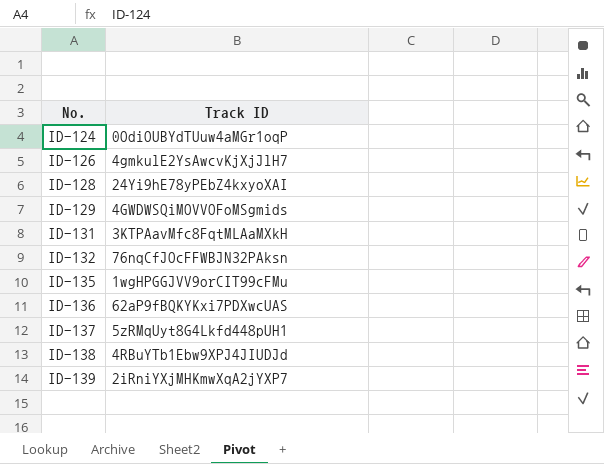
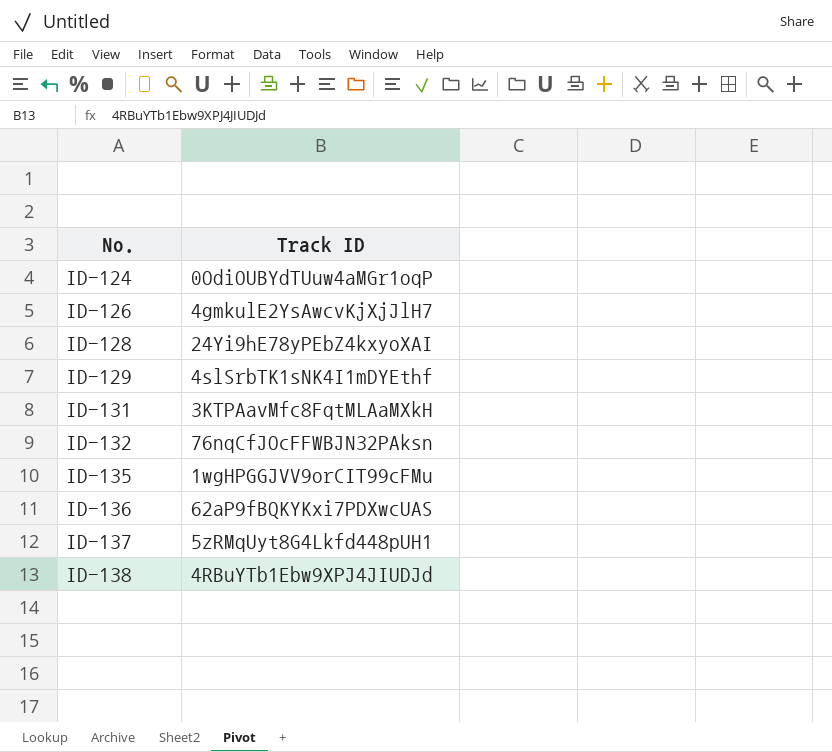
row ID-139: 2iRniYXjMHKmwXqA2jYXP7 -> none
ID-129 | Track ID: 4GWDWSQiMOVVOFoMSgmids -> 4slSrbTK1sNK4I1mDYEthf

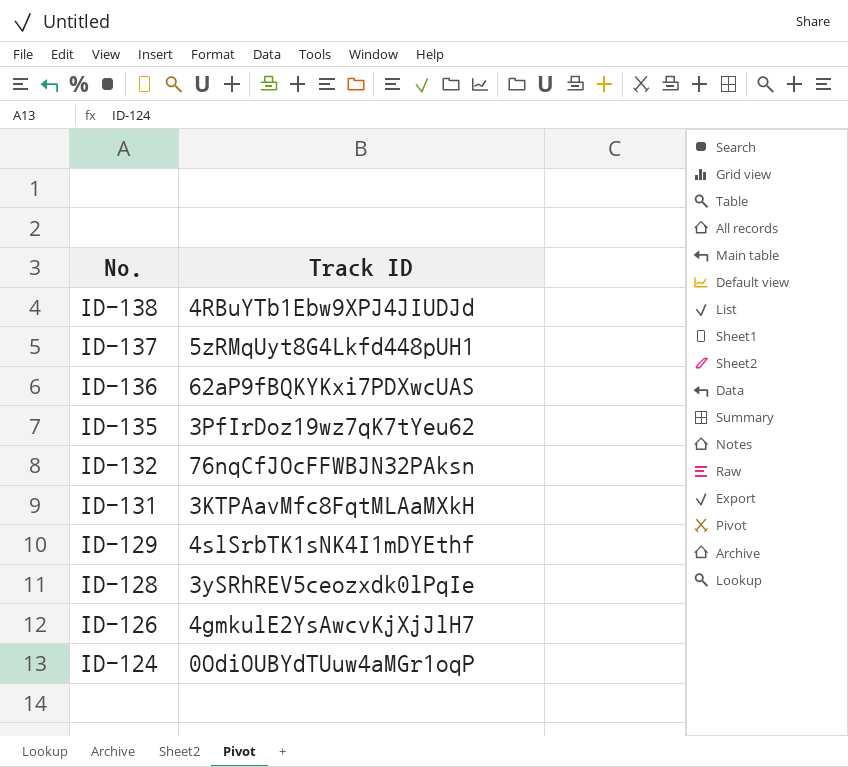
row order: No. ascending -> No. descending
ID-135 | Track ID: 1wgHPGGJVV9orCIT99cFMu -> 3PfIrDoz19wz7qK7tYeu62
ID-128 | Track ID: 24Yi9hE78yPEbZ4kxyoXAI -> 3ySRhREV5ceozxdk0lPqIe

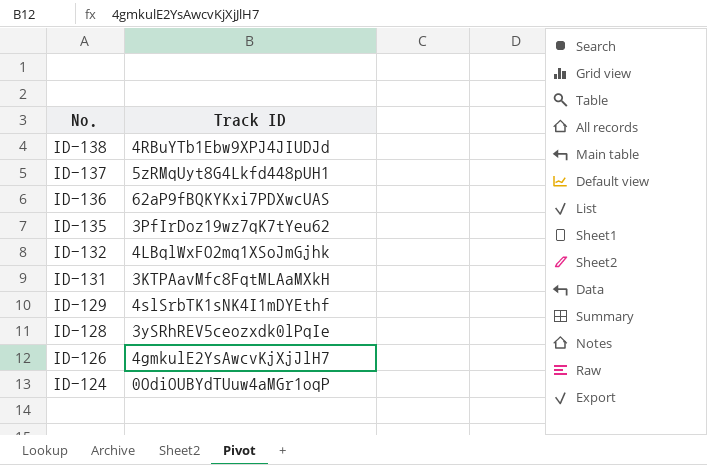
ID-132 | Track ID: 76nqCfJOcFFWBJN32PAksn -> 4LBqlWxFO2mq1XSoJmGjhk

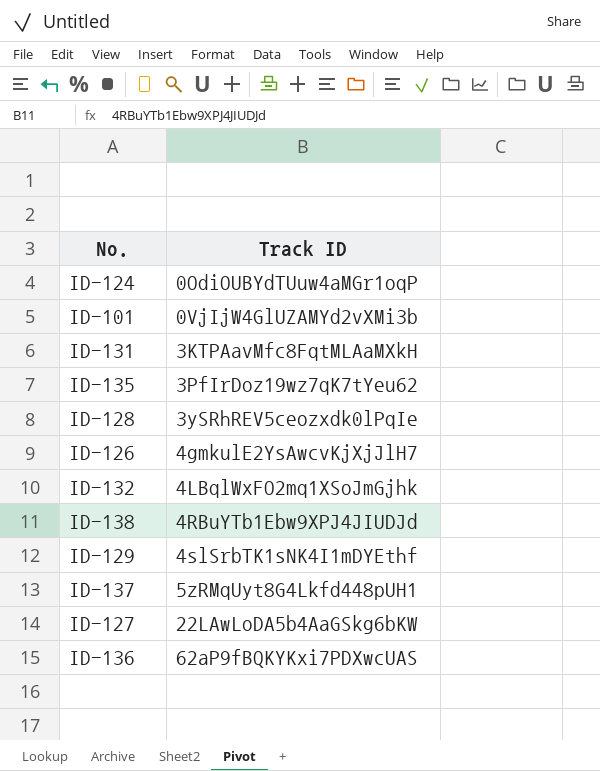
row order: No. descending -> Track ID ascending
row ID-101: none -> 0VjIjW4GlUZAMYd2vXMi3b
row ID-127: none -> 22LAwLoDA5b4AaGSkg6bKW

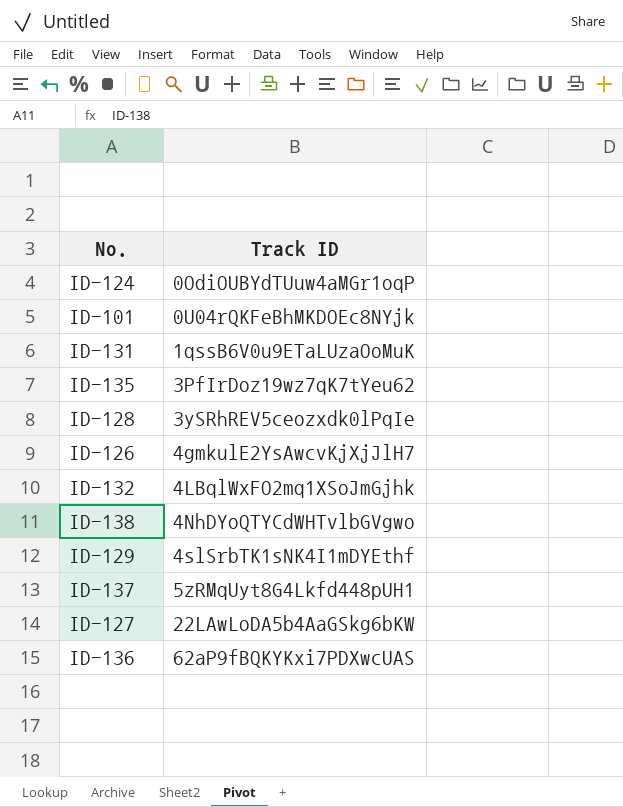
ID-101 | Track ID: 0VjIjW4GlUZAMYd2vXMi3b -> 0U04rQKFeBhMKDOEc8NYjk
ID-131 | Track ID: 3KTPAavMfc8FqtMLAaMXkH -> 1qssB6V0u9ETaLUzaOoMuK
ID-138 | Track ID: 4RBuYTb1Ebw9XPJ4JIUDJd -> 4NhDYoQTYCdWHTvlbGVgwo

